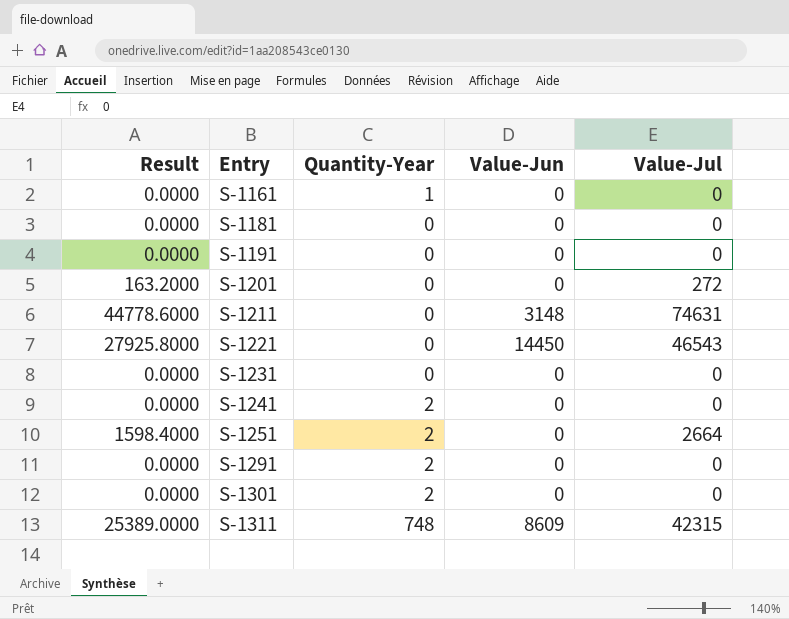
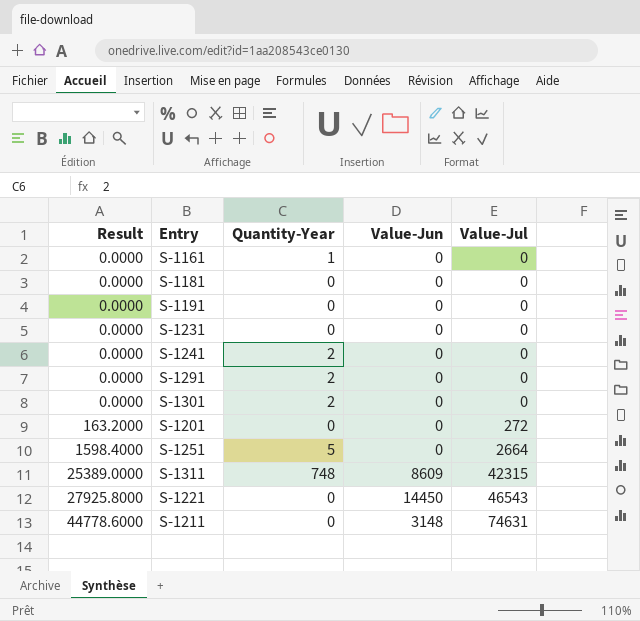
row order: Entry ascending -> Result ascending
S-1251 | Quantity-Year: 2 -> 5

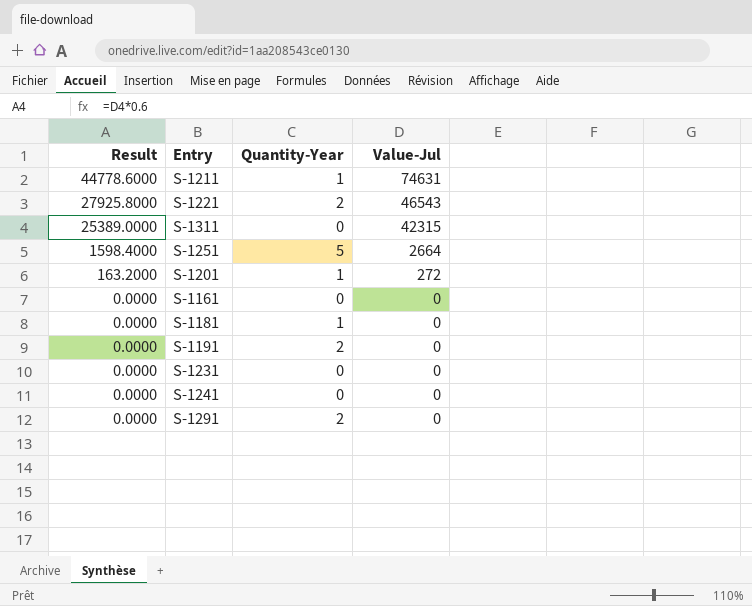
row order: Result ascending -> Result descending
column Value-Jun | position: 4 -> none
row S-1301: 0.0000 | 2 | 0 | 0 -> none
S-1211 | Quantity-Year: 0 -> 1
S-1221 | Quantity-Year: 0 -> 2
S-1311 | Quantity-Year: 748 -> 0
S-1201 | Quantity-Year: 0 -> 1
S-1161 | Quantity-Year: 1 -> 0
S-1181 | Quantity-Year: 0 -> 1
S-1191 | Quantity-Year: 0 -> 2
S-1241 | Quantity-Year: 2 -> 0

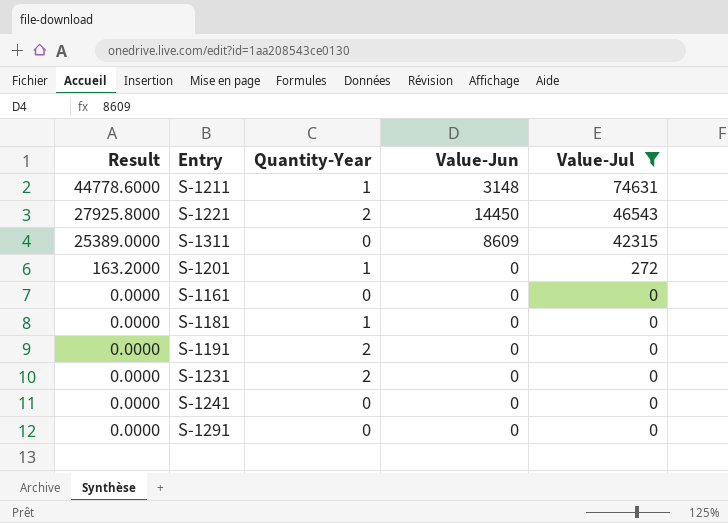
filter: none -> Value-Jul != 2664
column Value-Jun | position: none -> 4
S-1231 | Quantity-Year: 0 -> 2
S-1291 | Quantity-Year: 2 -> 0

